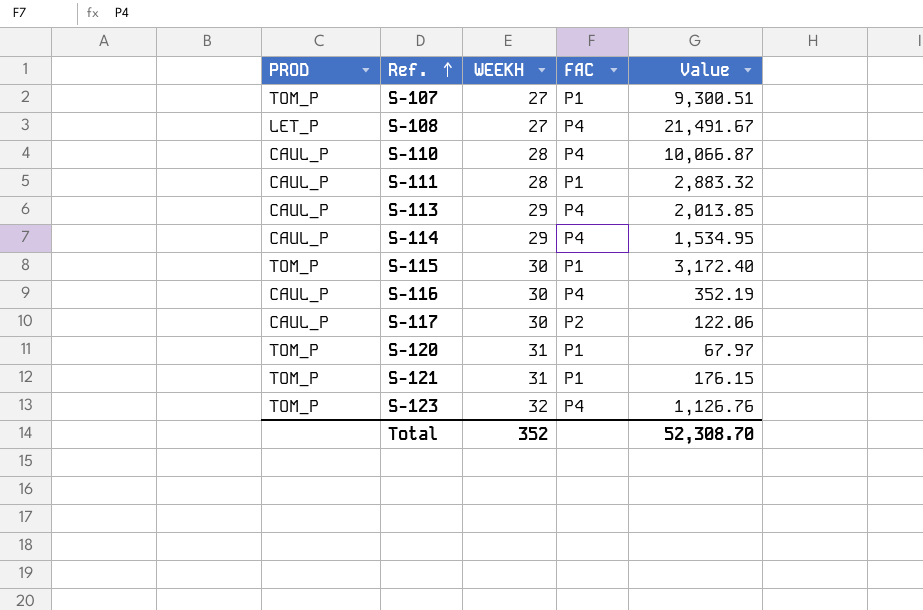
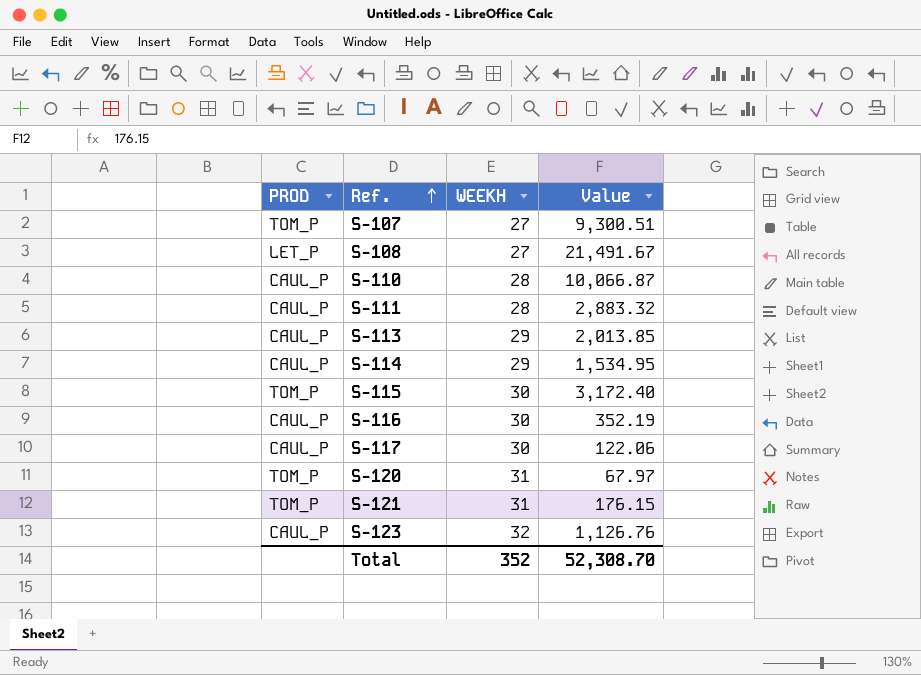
column FAC | position: 4 -> none
S-123 | PROD: TOM_P -> CAUL_P

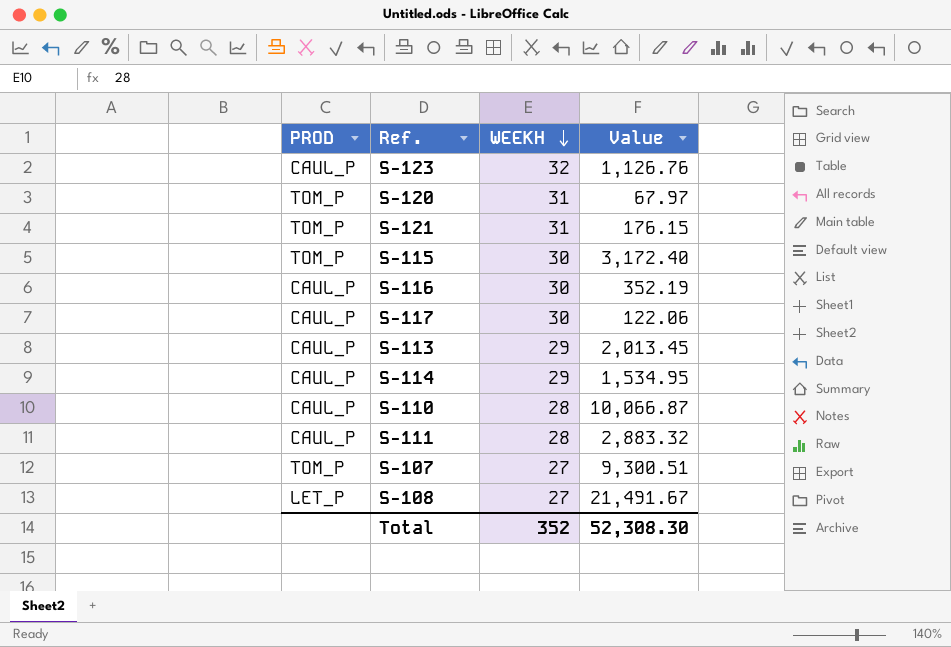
row order: Ref. ascending -> WEEKH descending
S-113 | Value: 2,013.85 -> 2,013.45
Total | Value: 52,308.70 -> 52,308.30

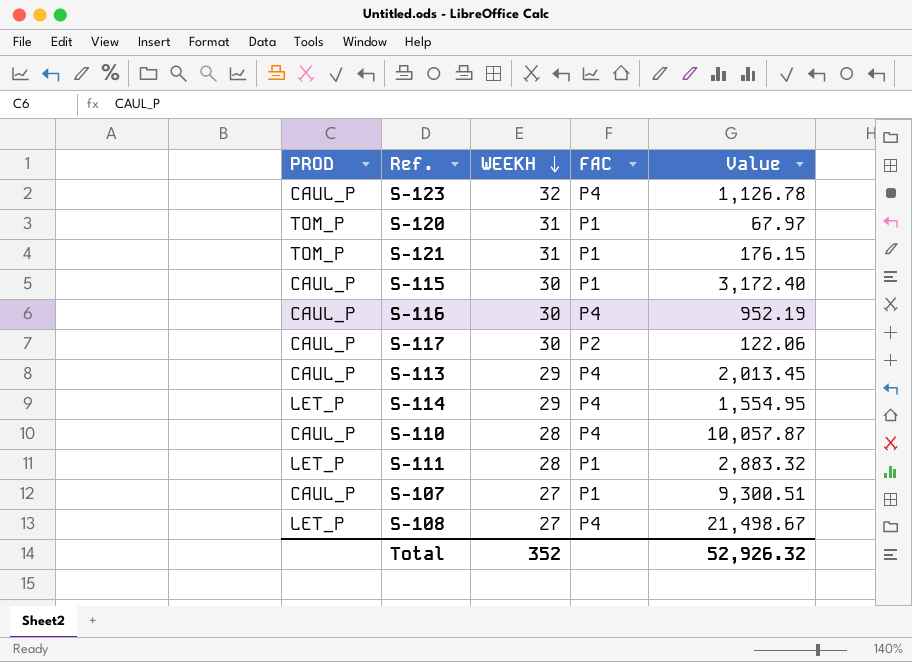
column FAC | position: none -> 4
S-123 | Value: 1,126.76 -> 1,126.78
S-115 | PROD: TOM_P -> CAUL_P
S-116 | Value: 352.19 -> 952.19
S-114 | PROD: CAUL_P -> LET_P
S-114 | Value: 1,534.95 -> 1,554.95
S-110 | Value: 10,066.87 -> 10,057.87
S-111 | PROD: CAUL_P -> LET_P
S-107 | PROD: TOM_P -> CAUL_P
S-108 | Value: 21,491.67 -> 21,498.67
Total | Value: 52,308.30 -> 52,926.32

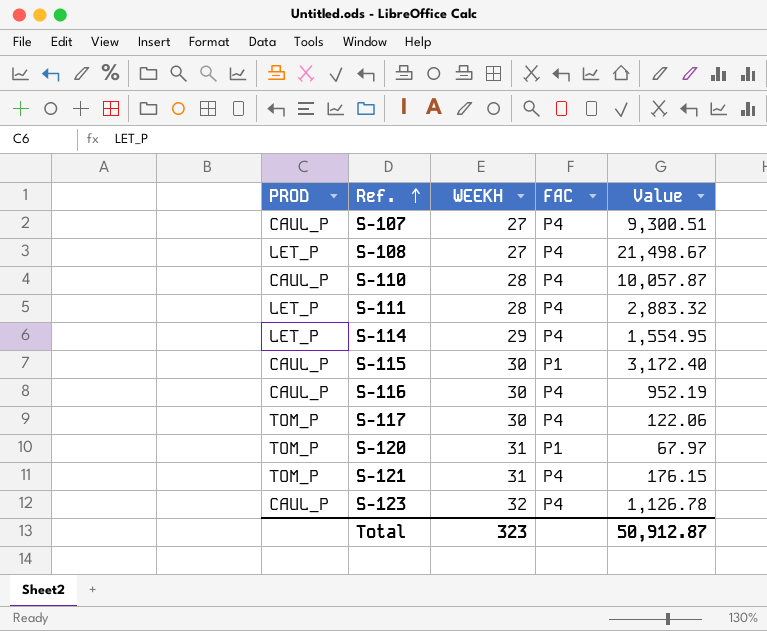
row order: WEEKH descending -> Ref. ascending
row S-113: CAUL_P | 29 | P4 | 2,013.45 -> none
S-107 | FAC: P1 -> P4
S-111 | FAC: P1 -> P4
S-117 | PROD: CAUL_P -> TOM_P
S-117 | FAC: P2 -> P4
S-121 | FAC: P1 -> P4
Total | WEEKH: 352 -> 323
Total | Value: 52,926.32 -> 50,912.87

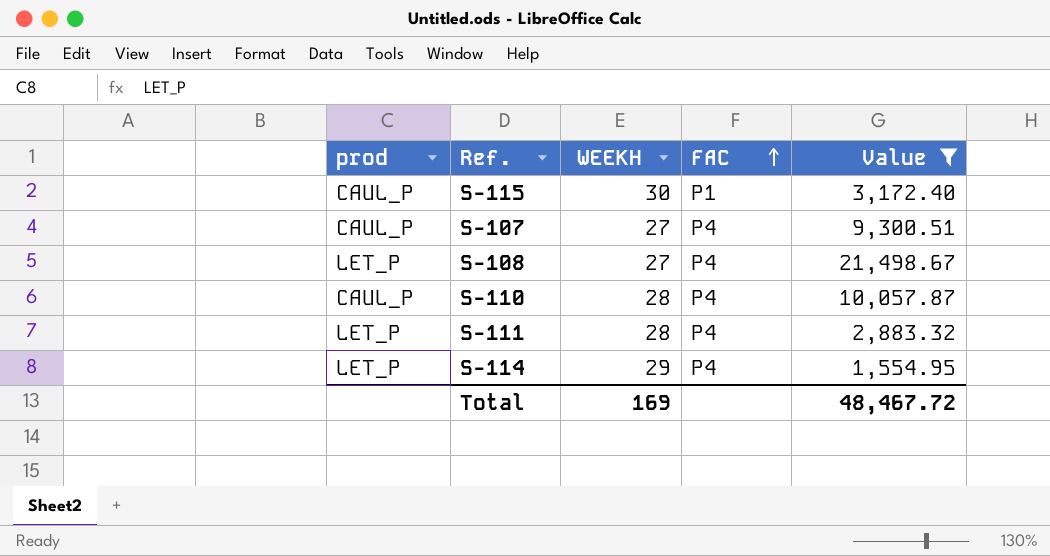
filter: none -> Value >= 1,554.95
row order: Ref. ascending -> FAC ascending
column name: PROD -> prod
Total | WEEKH: 323 -> 169
Total | Value: 50,912.87 -> 48,467.72

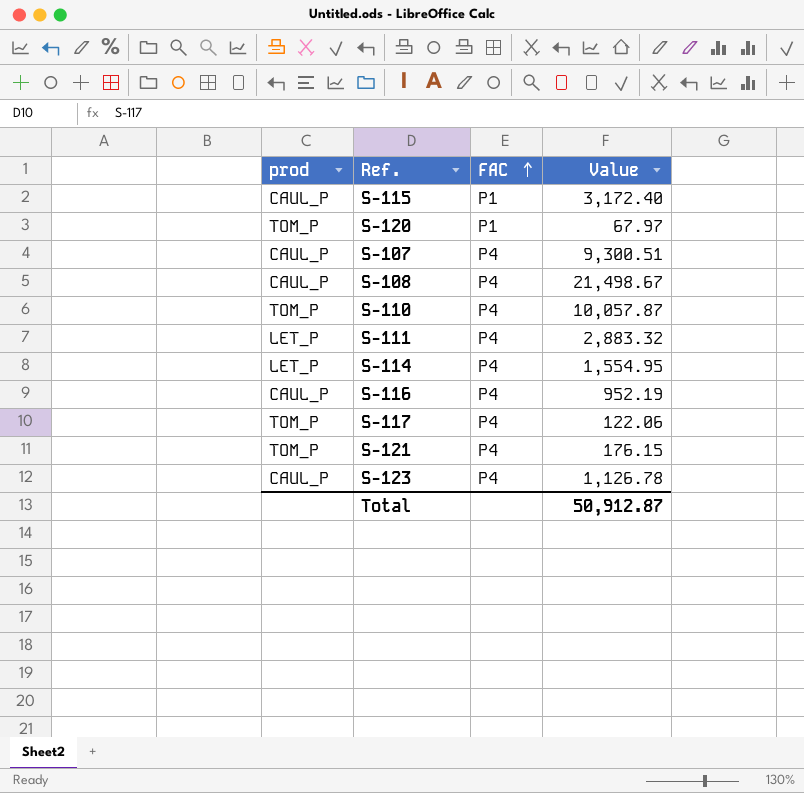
filter: Value >= 1,554.95 -> none
column WEEKH | position: 3 -> none
S-108 | prod: LET_P -> CAUL_P
S-110 | prod: CAUL_P -> TOM_P
Total | Value: 48,467.72 -> 50,912.87

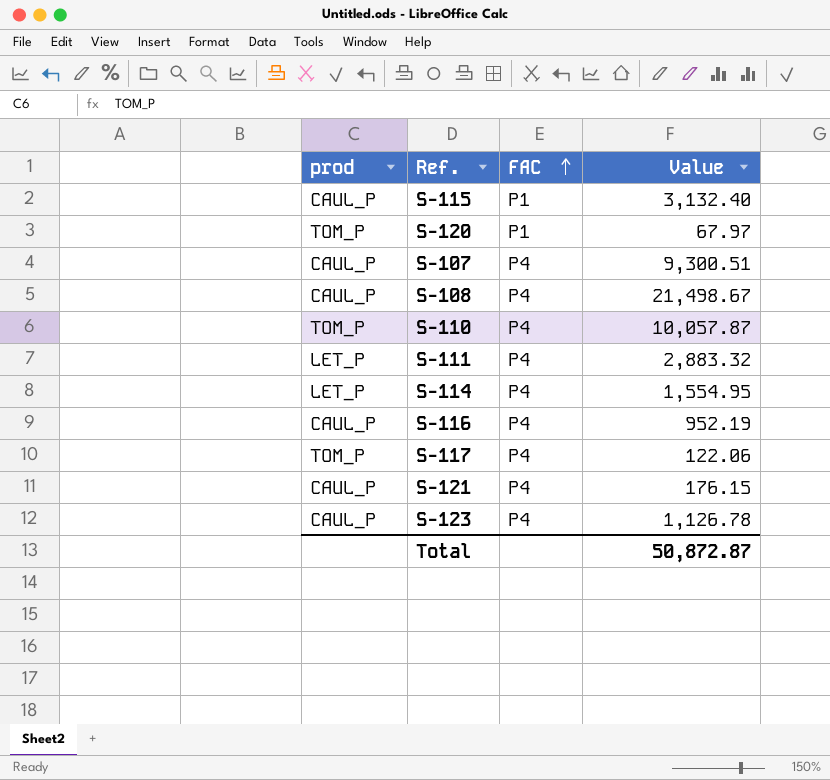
S-115 | Value: 3,172.40 -> 3,132.40
S-121 | prod: TOM_P -> CAUL_P
Total | Value: 50,912.87 -> 50,872.87

